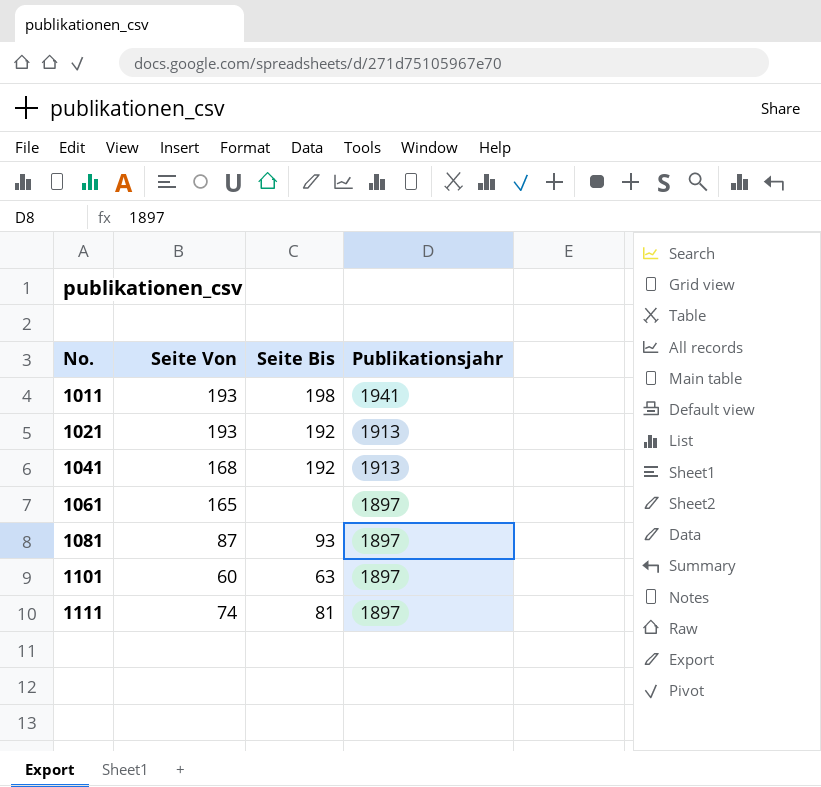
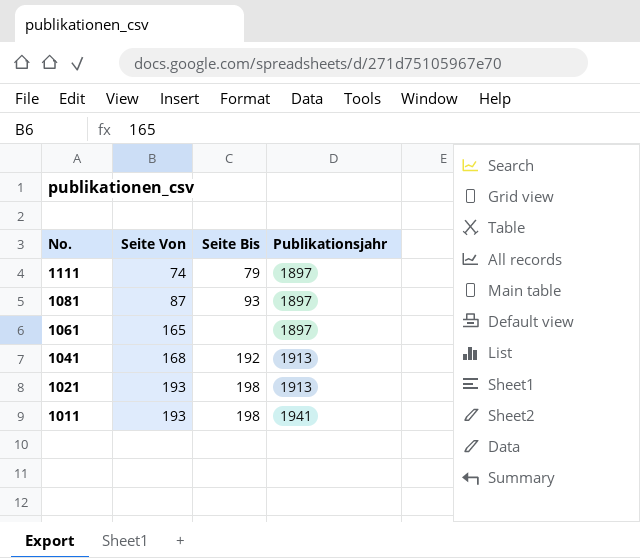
row order: No. ascending -> No. descending
row 1101: 60 | 63 | 1897 -> none
1111 | Seite Bis: 81 -> 79
1021 | Seite Bis: 192 -> 198

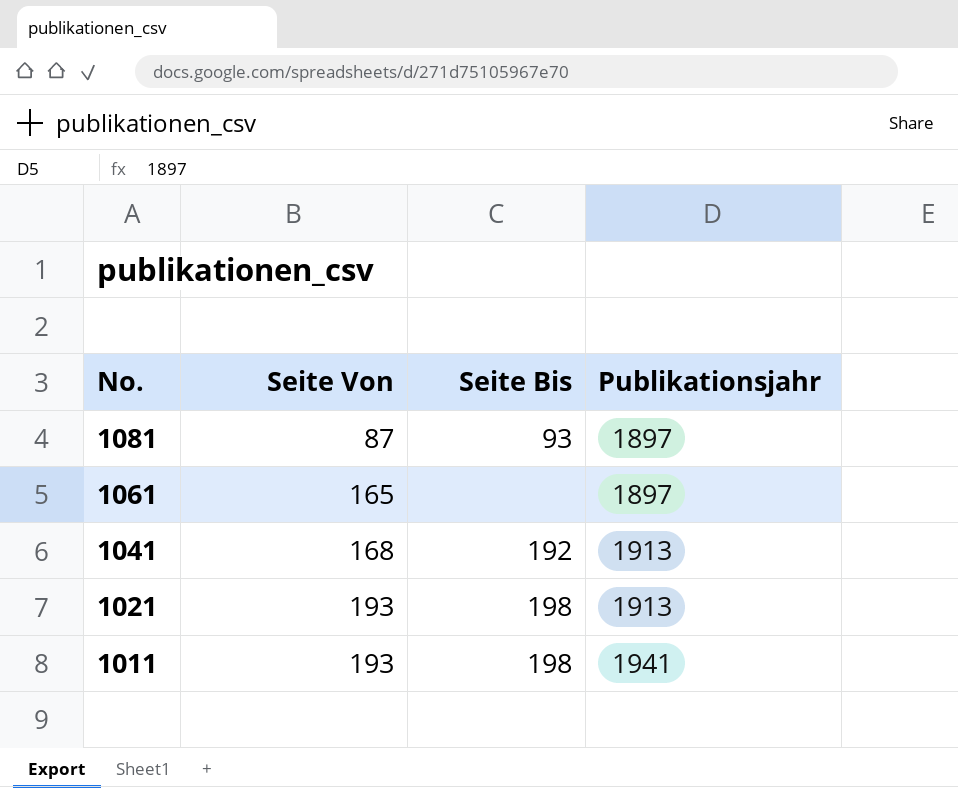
row 1111: 74 | 79 | 1897 -> none

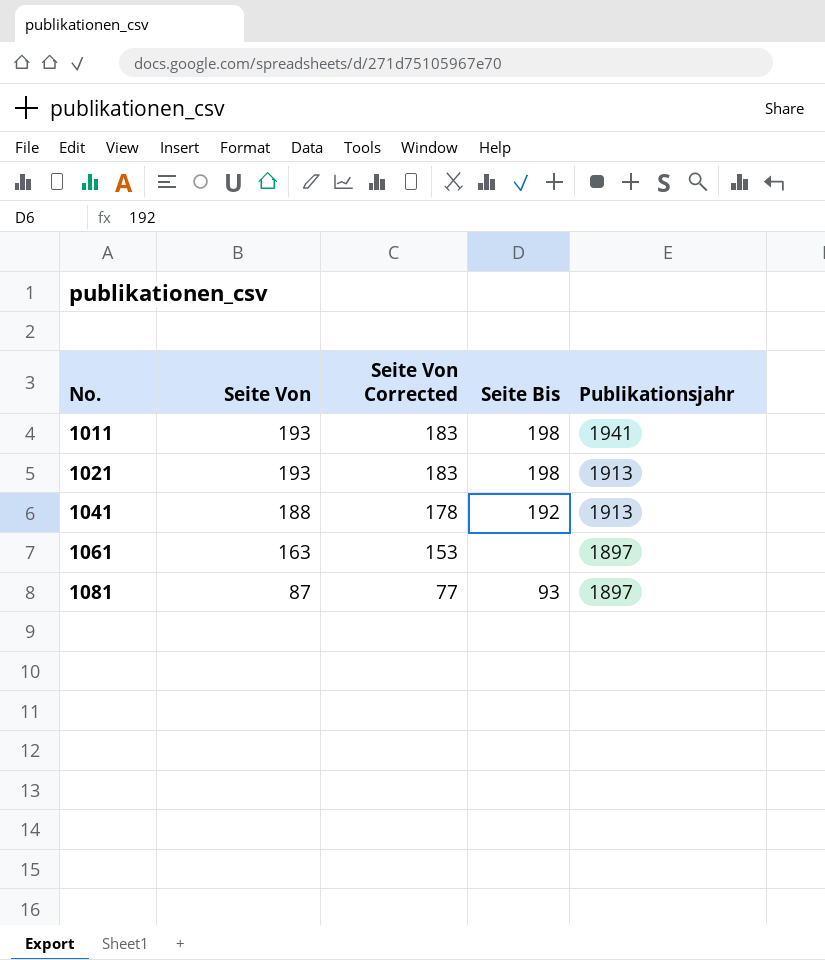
row order: No. descending -> No. ascending
column Seite Von Corrected | formula: none -> [Seite Von] - 10
1041 | Seite Von: 168 -> 188
1061 | Seite Von: 165 -> 163

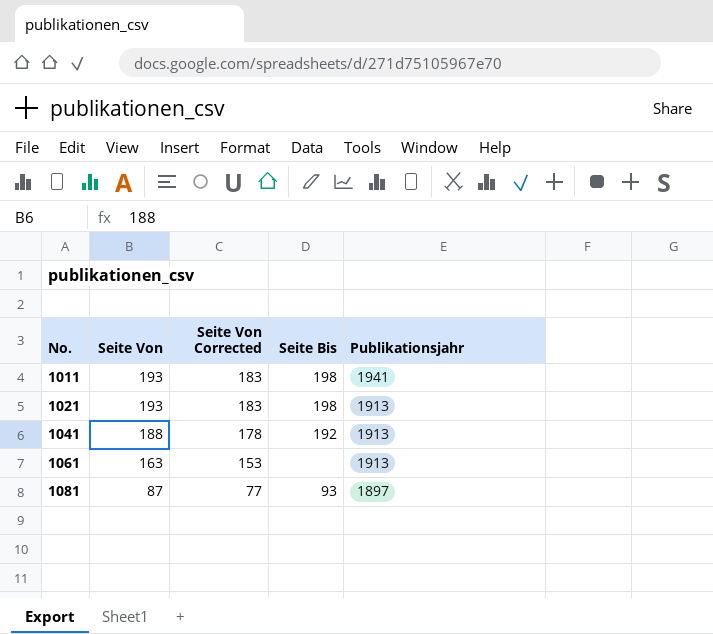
1061 | Publikationsjahr: 1897 -> 1913

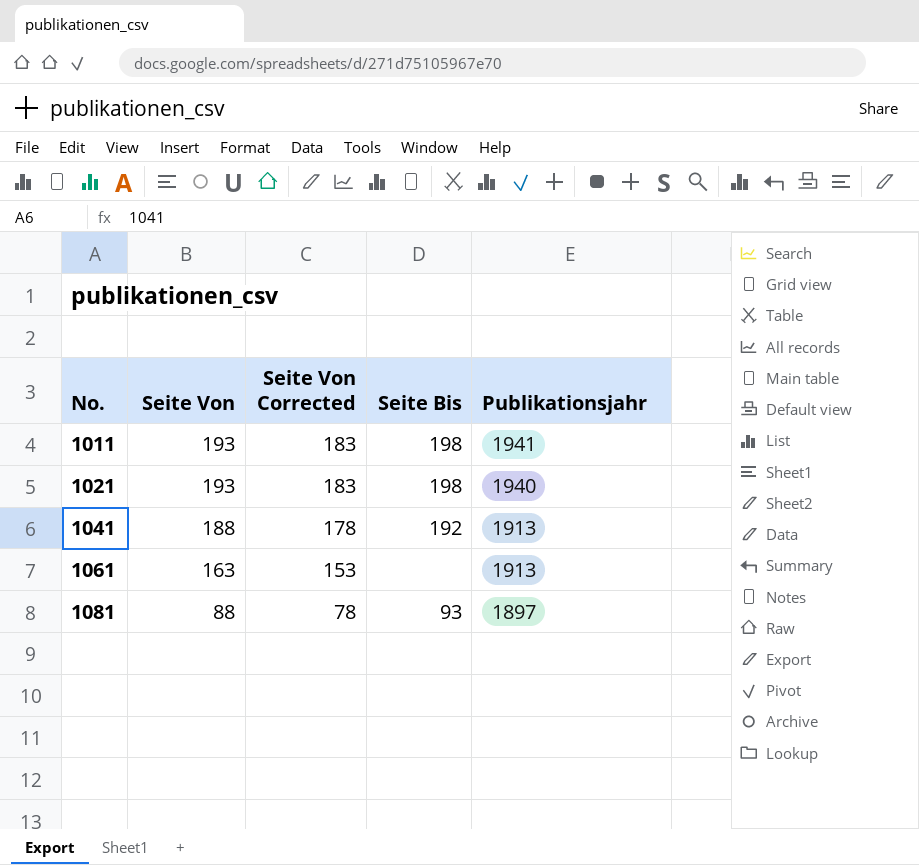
1021 | Publikationsjahr: 1913 -> 1940
1081 | Seite Von: 87 -> 88
1081 | Seite Von Corrected: 77 -> 78

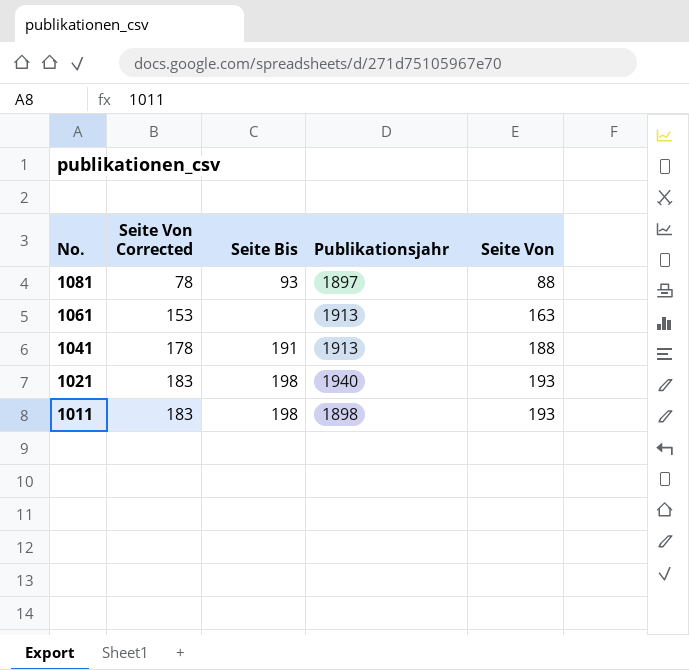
row order: No. ascending -> No. descending
column Seite Von | position: 2 -> 5
1041 | Seite Bis: 192 -> 191
1011 | Publikationsjahr: 1941 -> 1898

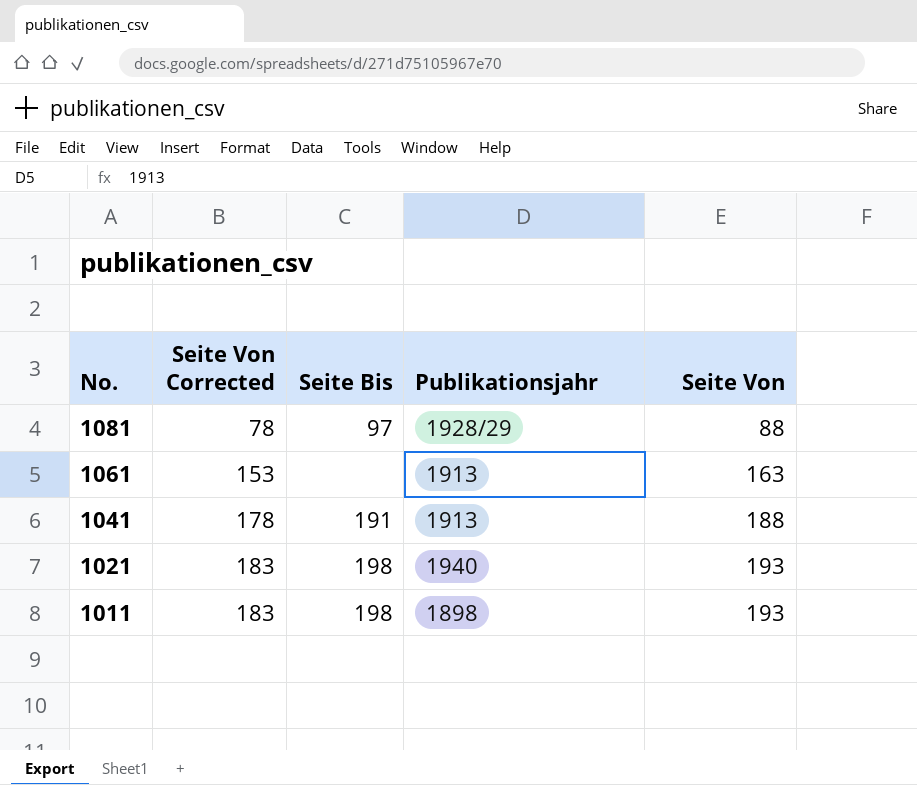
1081 | Seite Bis: 93 -> 97
1081 | Publikationsjahr: 1897 -> 1928/29

